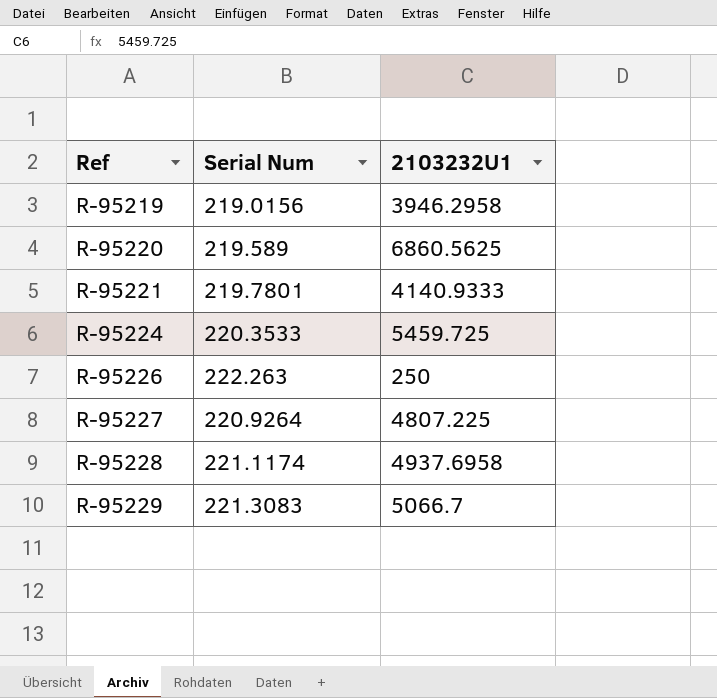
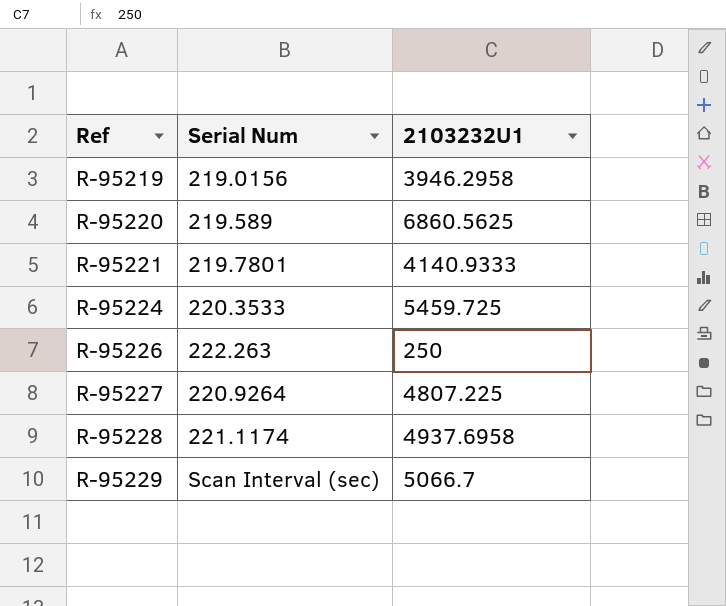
R-95229 | Serial Num: 221.3083 -> Scan Interval (sec)

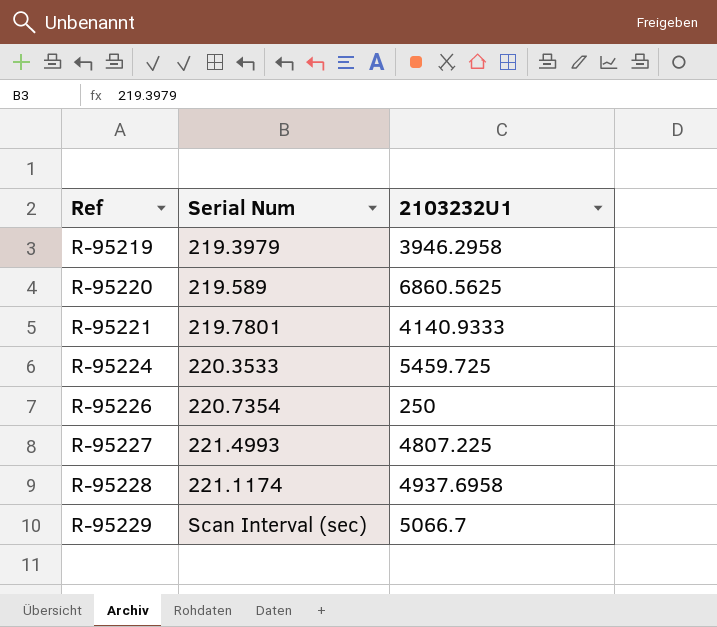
R-95219 | Serial Num: 219.0156 -> 219.3979
R-95226 | Serial Num: 222.263 -> 220.7354
R-95227 | Serial Num: 220.9264 -> 221.4993

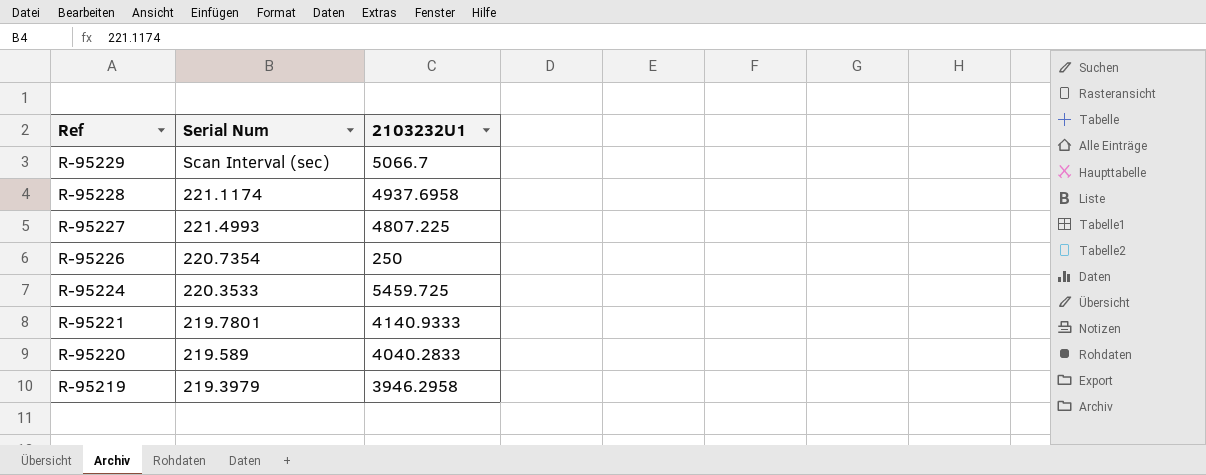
row order: Ref ascending -> Ref descending
R-95220 | 2103232U1: 6860.5625 -> 4040.2833

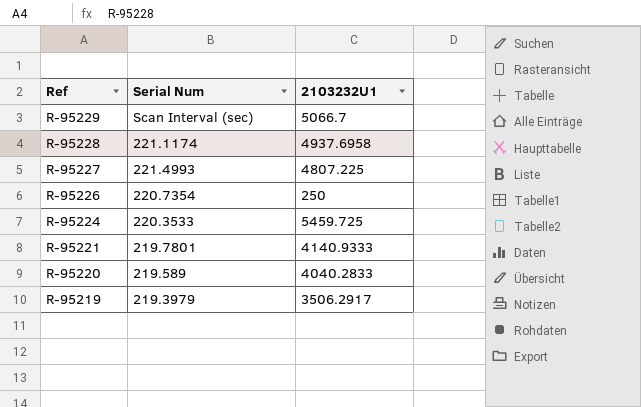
R-95219 | 2103232U1: 3946.2958 -> 3506.2917

